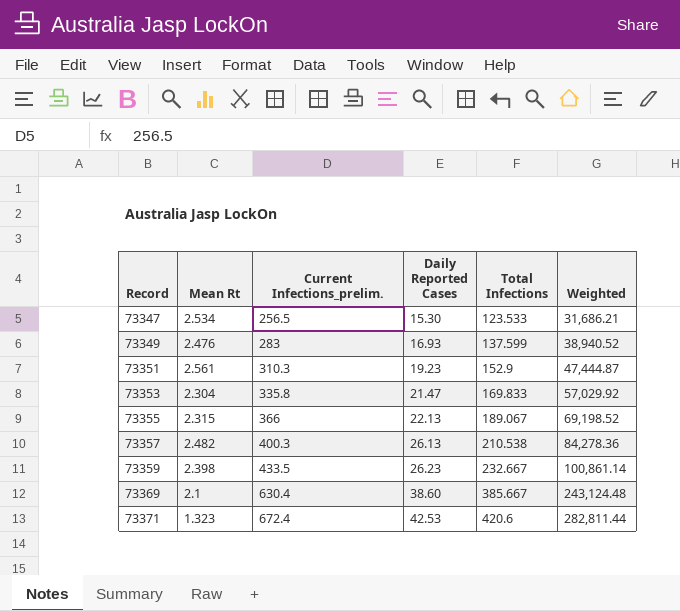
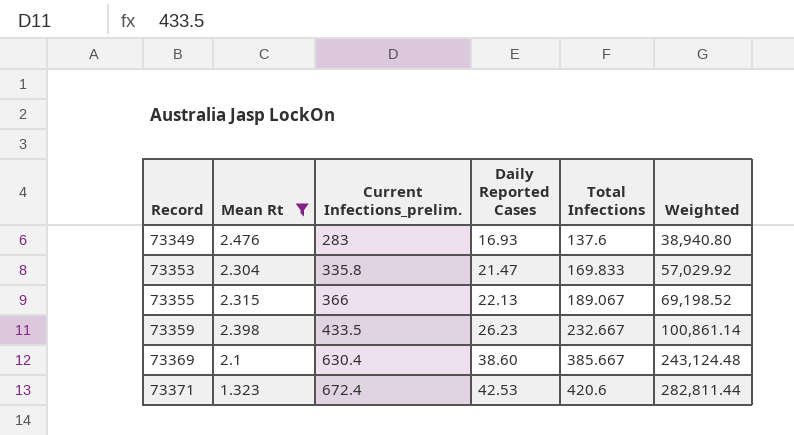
filter: none -> Mean Rt <= 2.476
73349 | Total Infections: 137.599 -> 137.6
73349 | Weighted: 38,940.52 -> 38,940.80

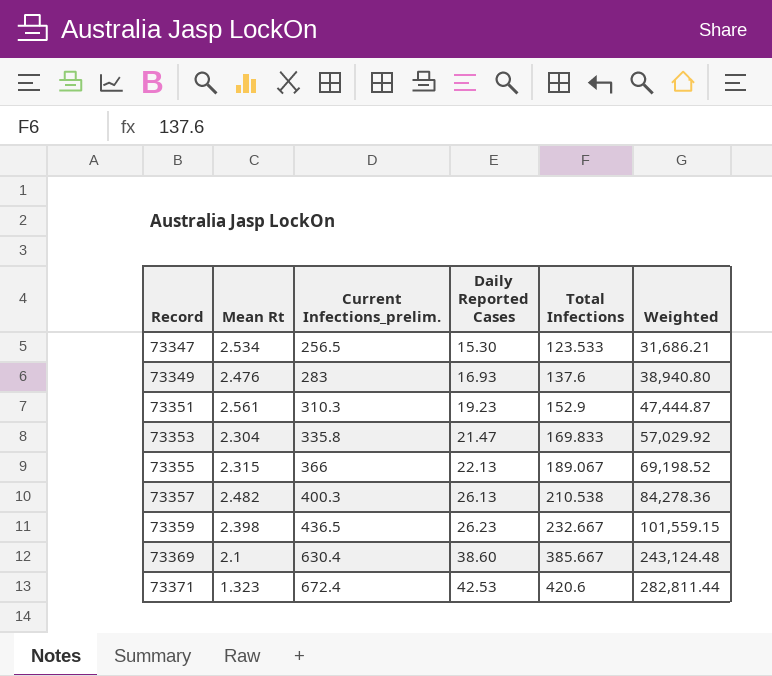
filter: Mean Rt <= 2.476 -> none
73359 | Current Infections_prelim.: 433.5 -> 436.5
73359 | Weighted: 100,861.14 -> 101,559.15

